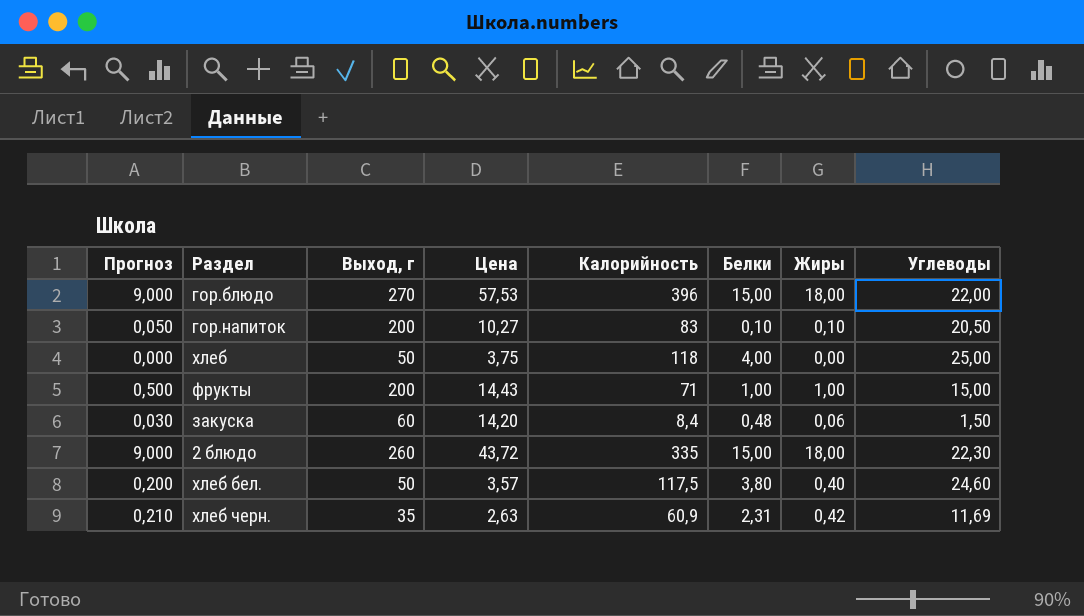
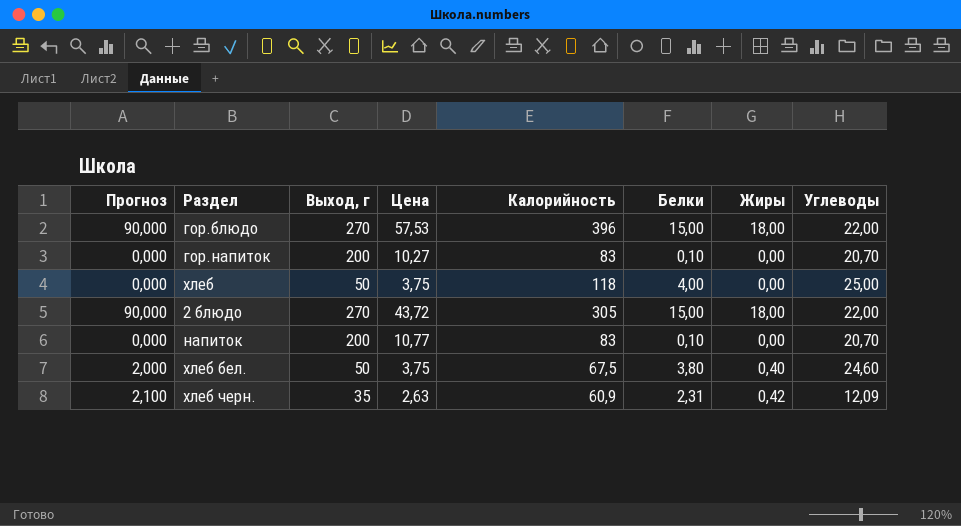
column Прогноз | formula: [Жиры] * 0,5 -> [Жиры] * 5
row фрукты: 0,500 | 200 | 14,43 | 71 | 1,00 | 1,00 | 15,00 -> none
row закуска: 0,030 | 60 | 14,20 | 8,4 | 0,48 | 0,06 | 1,50 -> none
гор.напиток | Жиры: 0,10 -> 0,00
гор.напиток | Углеводы: 20,50 -> 20,70
2 блюдо | Выход, г: 260 -> 270
2 блюдо | Калорийность: 335 -> 305
2 блюдо | Углеводы: 22,30 -> 22,00
row напиток: none -> 0,000 | 200 | 10,77 | 83 | 0,10 | 0,00 | 20,70
хлеб бел. | Цена: 3,57 -> 3,75
хлеб бел. | Калорийность: 117,5 -> 67,5
хлеб черн. | Углеводы: 11,69 -> 12,09

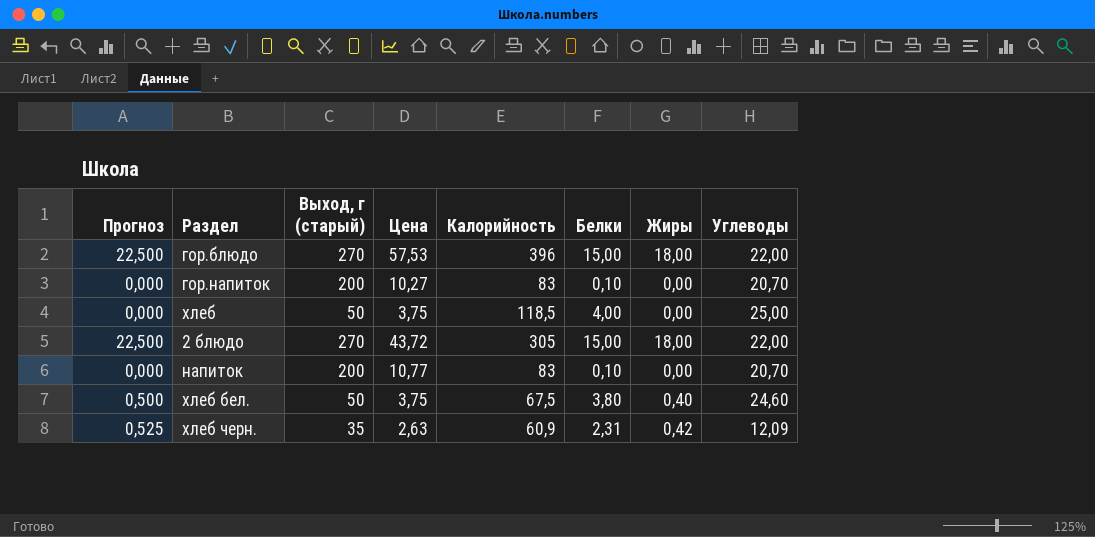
column Прогноз | formula: [Жиры] * 5 -> [Жиры] * 1,25
column name: Выход, г -> Выход, г (старый)
хлеб | Калорийность: 118 -> 118,5

